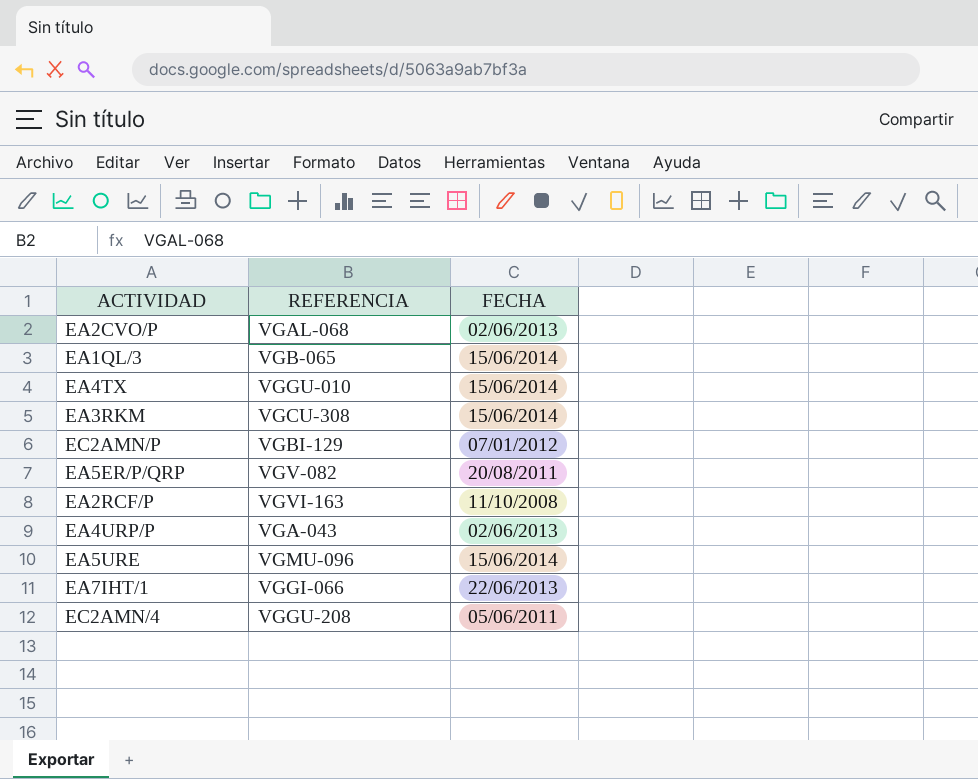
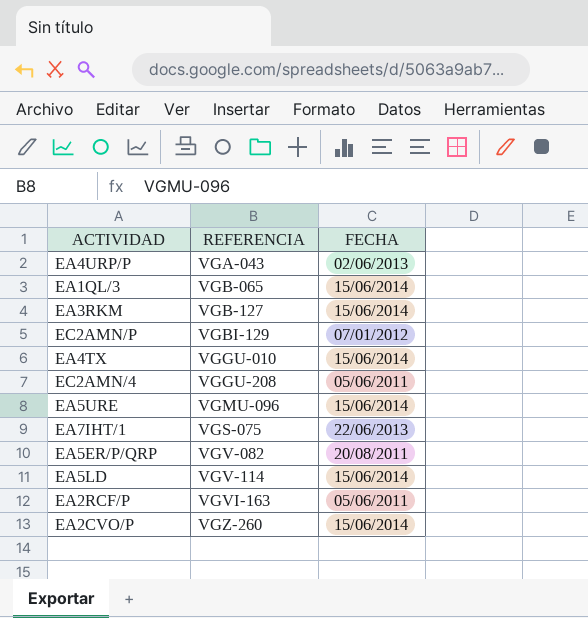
row order: none -> REFERENCIA ascending
EA3RKM | REFERENCIA: VGCU-308 -> VGB-127
EA7IHT/1 | REFERENCIA: VGGI-066 -> VGS-075
row EA5LD: none -> VGV-114 | 15/06/2014
EA2RCF/P | FECHA: 11/10/2008 -> 05/06/2011
EA2CVO/P | REFERENCIA: VGAL-068 -> VGZ-260
EA2CVO/P | FECHA: 02/06/2013 -> 15/06/2014

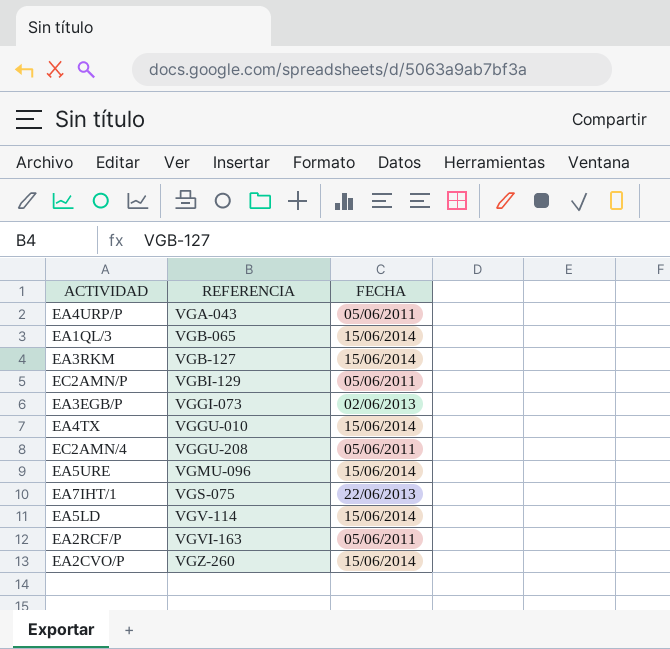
row EA5ER/P/QRP: VGV-082 | 20/08/2011 -> none
EA4URP/P | FECHA: 02/06/2013 -> 05/06/2011
EC2AMN/P | FECHA: 07/01/2012 -> 05/06/2011
row EA3EGB/P: none -> VGGI-073 | 02/06/2013

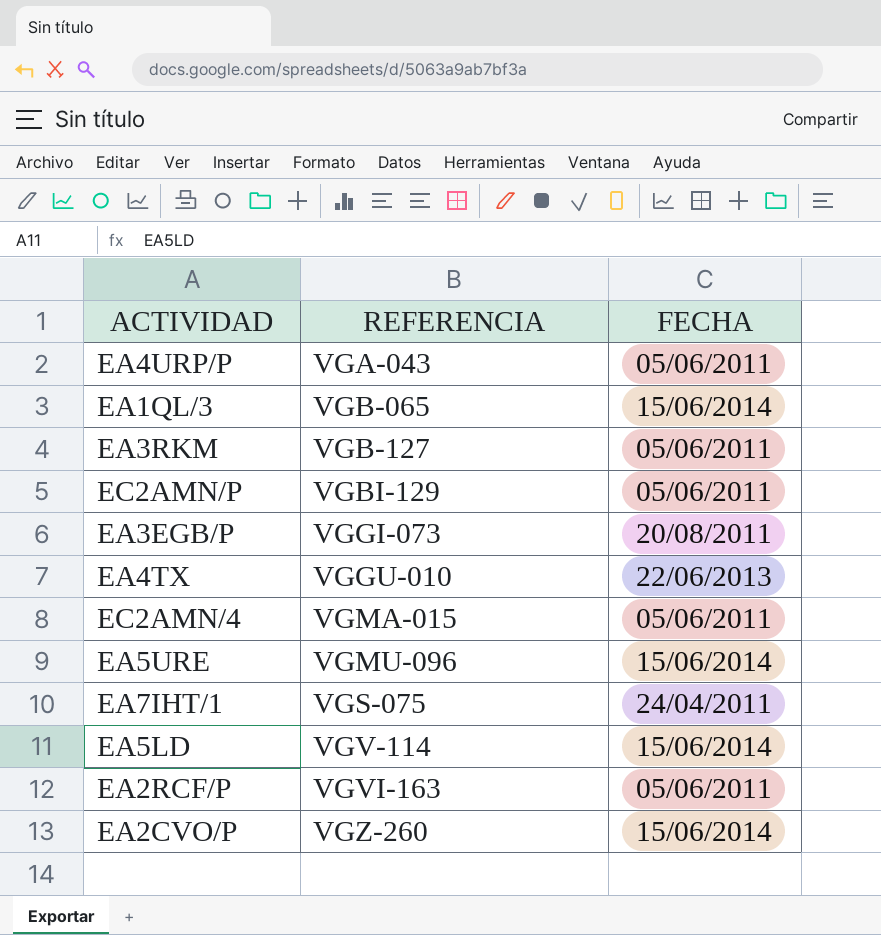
EA3RKM | FECHA: 15/06/2014 -> 05/06/2011
EA3EGB/P | FECHA: 02/06/2013 -> 20/08/2011
EA4TX | FECHA: 15/06/2014 -> 22/06/2013
EC2AMN/4 | REFERENCIA: VGGU-208 -> VGMA-015
EA7IHT/1 | FECHA: 22/06/2013 -> 24/04/2011

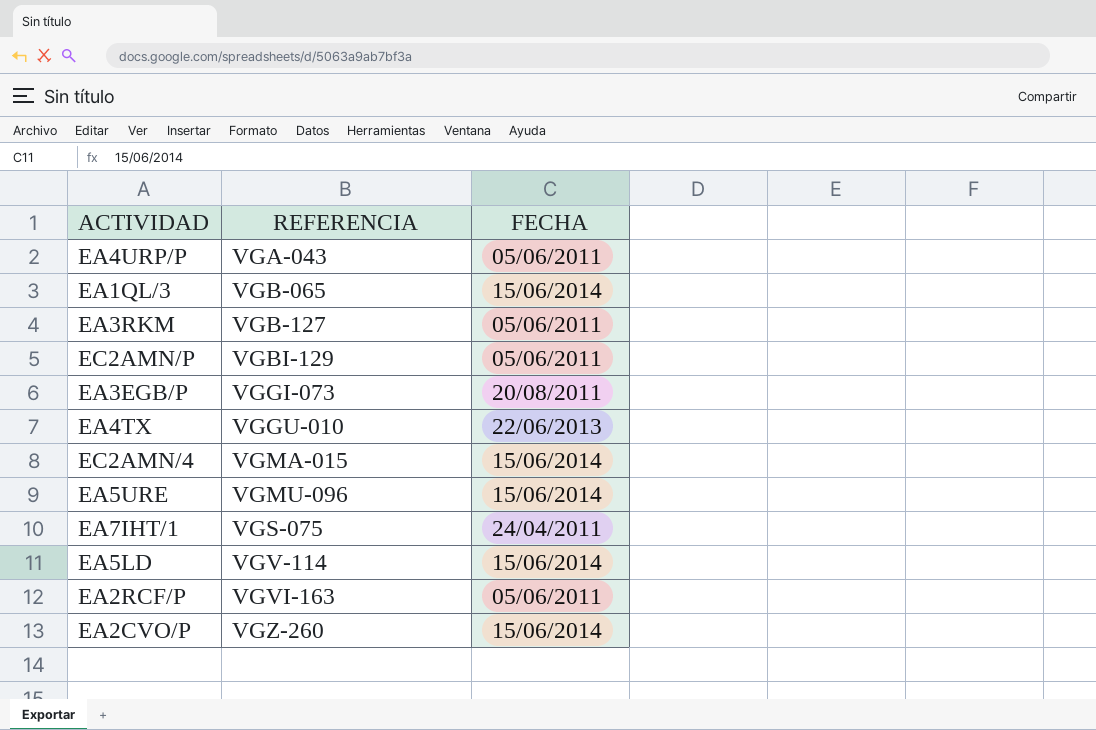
EC2AMN/4 | FECHA: 05/06/2011 -> 15/06/2014

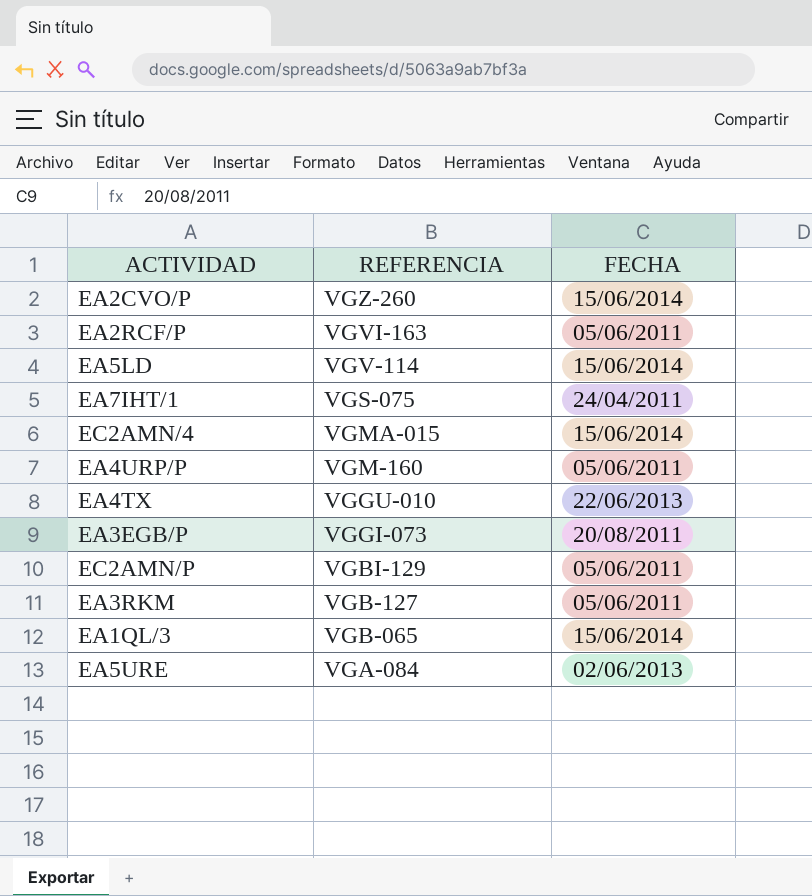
row order: REFERENCIA ascending -> REFERENCIA descending
EA4URP/P | REFERENCIA: VGA-043 -> VGM-160
EA5URE | REFERENCIA: VGMU-096 -> VGA-084
EA5URE | FECHA: 15/06/2014 -> 02/06/2013

